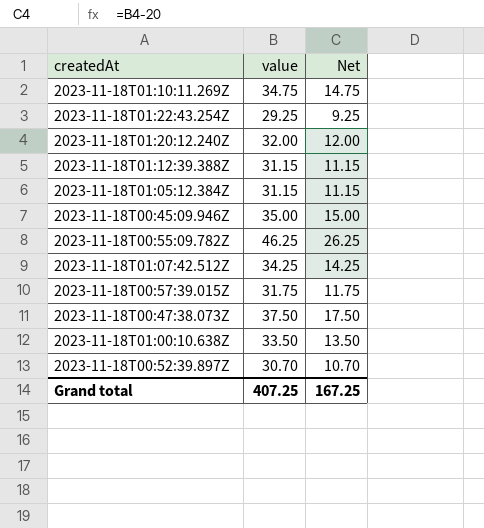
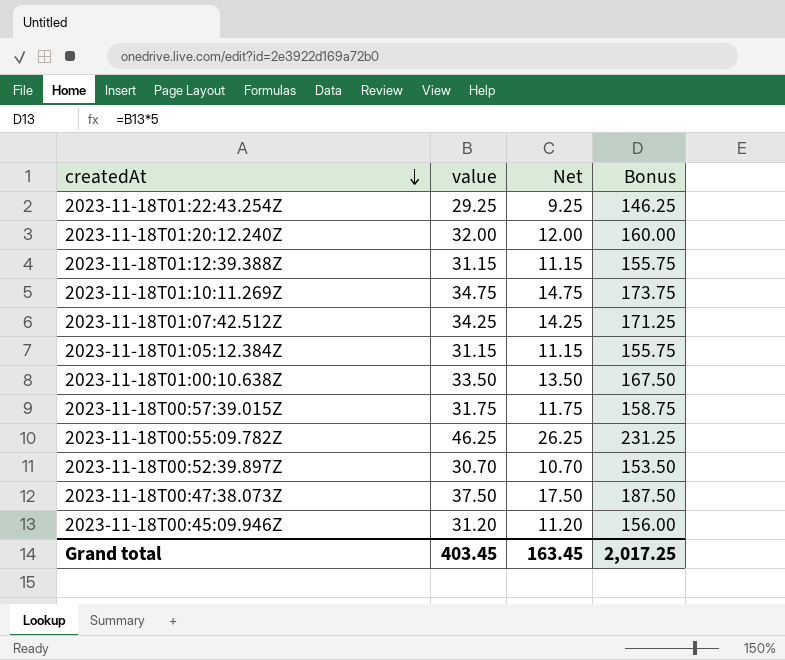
row order: none -> createdAt descending
column Bonus | formula: none -> [value] * 5
2023-11-18T00:45:09.946Z | value: 35.00 -> 31.20
2023-11-18T00:45:09.946Z | Net: 15.00 -> 11.20
Grand total | value: 407.25 -> 403.45
Grand total | Net: 167.25 -> 163.45

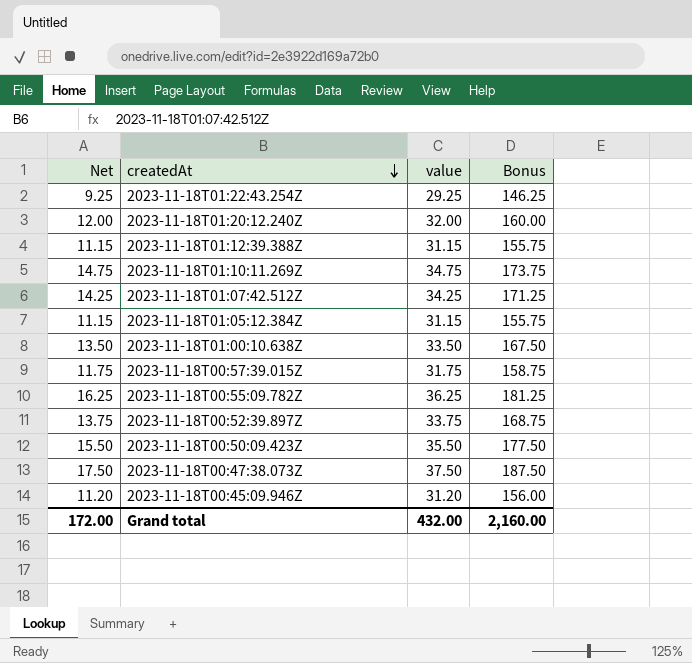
column Net | position: 3 -> 1
2023-11-18T00:55:09.782Z | Net: 26.25 -> 16.25
2023-11-18T00:55:09.782Z | value: 46.25 -> 36.25
2023-11-18T00:55:09.782Z | Bonus: 231.25 -> 181.25
2023-11-18T00:52:39.897Z | Net: 10.70 -> 13.75
2023-11-18T00:52:39.897Z | value: 30.70 -> 33.75
2023-11-18T00:52:39.897Z | Bonus: 153.50 -> 168.75
row 2023-11-18T00:50:09.423Z: none -> 15.50 | 35.50 | 177.50
Grand total | Net: 163.45 -> 172.00
Grand total | value: 403.45 -> 432.00
Grand total | Bonus: 2,017.25 -> 2,160.00

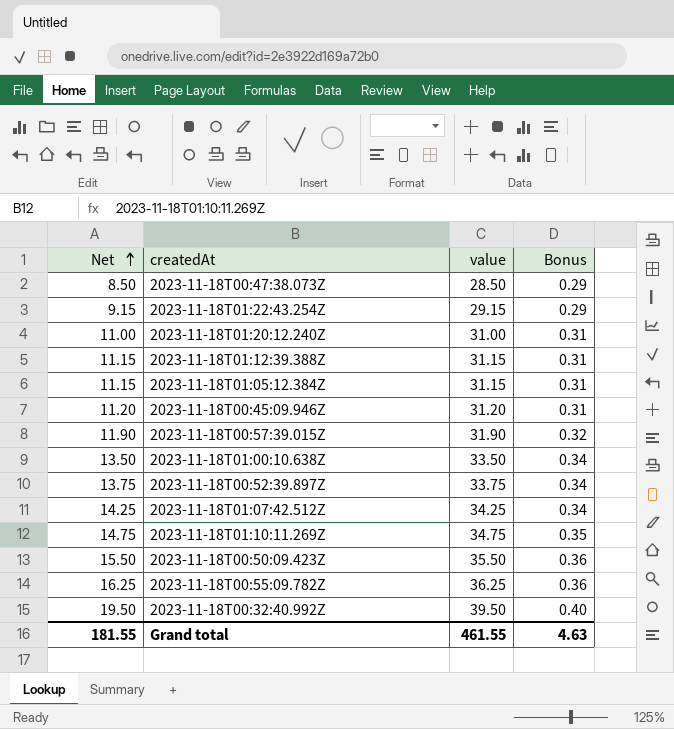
row order: createdAt descending -> Net ascending
column Bonus | formula: [value] * 5 -> [value] * 0.01
2023-11-18T00:47:38.073Z | Net: 17.50 -> 8.50
2023-11-18T00:47:38.073Z | value: 37.50 -> 28.50
2023-11-18T01:22:43.254Z | Net: 9.25 -> 9.15
2023-11-18T01:22:43.254Z | value: 29.25 -> 29.15
2023-11-18T01:20:12.240Z | Net: 12.00 -> 11.00
2023-11-18T01:20:12.240Z | value: 32.00 -> 31.00
2023-11-18T00:57:39.015Z | Net: 11.75 -> 11.90
2023-11-18T00:57:39.015Z | value: 31.75 -> 31.90
row 2023-11-18T00:32:40.992Z: none -> 19.50 | 39.50 | 0.40
Grand total | Net: 172.00 -> 181.55
Grand total | value: 432.00 -> 461.55
Grand total | Bonus: 2,160.00 -> 4.63

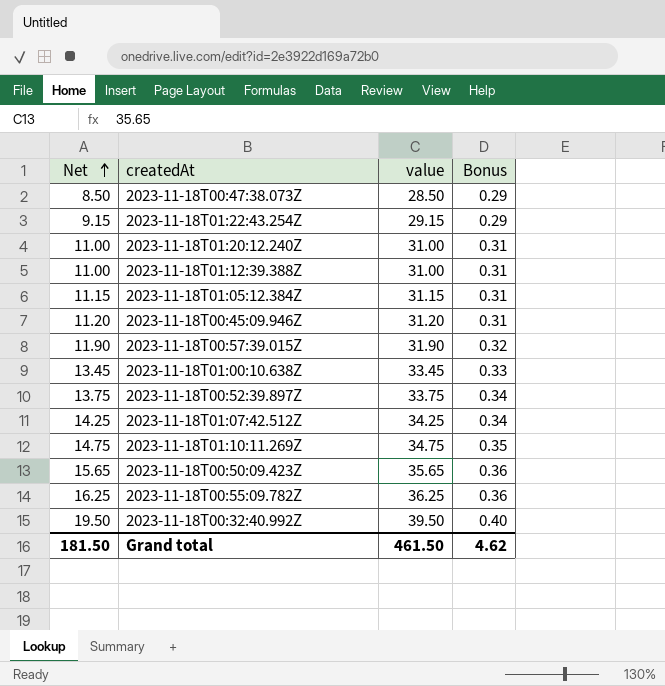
2023-11-18T01:12:39.388Z | Net: 11.15 -> 11.00
2023-11-18T01:12:39.388Z | value: 31.15 -> 31.00
2023-11-18T01:00:10.638Z | Net: 13.50 -> 13.45
2023-11-18T01:00:10.638Z | value: 33.50 -> 33.45
2023-11-18T01:00:10.638Z | Bonus: 0.34 -> 0.33
2023-11-18T00:50:09.423Z | Net: 15.50 -> 15.65
2023-11-18T00:50:09.423Z | value: 35.50 -> 35.65
Grand total | Net: 181.55 -> 181.50
Grand total | value: 461.55 -> 461.50
Grand total | Bonus: 4.63 -> 4.62

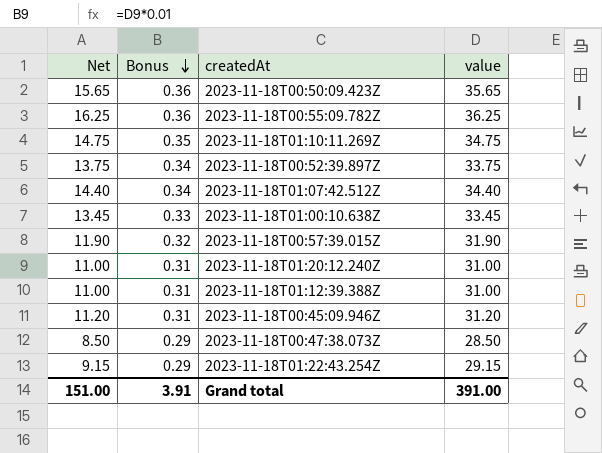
row order: Net ascending -> Bonus descending
column Bonus | position: 4 -> 2
row 2023-11-18T01:05:12.384Z: 11.15 | 31.15 | 0.31 -> none
row 2023-11-18T00:32:40.992Z: 19.50 | 39.50 | 0.40 -> none
2023-11-18T01:07:42.512Z | Net: 14.25 -> 14.40
2023-11-18T01:07:42.512Z | value: 34.25 -> 34.40
Grand total | Net: 181.50 -> 151.00
Grand total | Bonus: 4.62 -> 3.91
Grand total | value: 461.50 -> 391.00

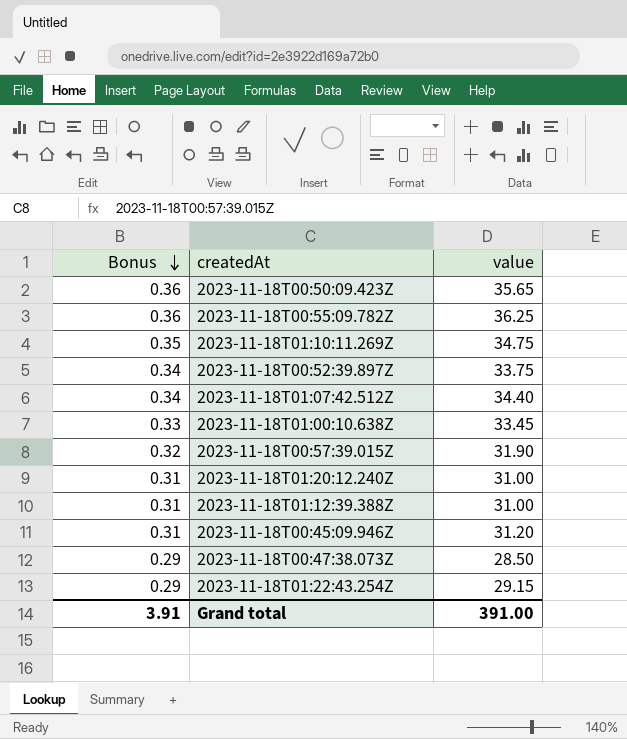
column Net | formula: [value] - 20 -> none

